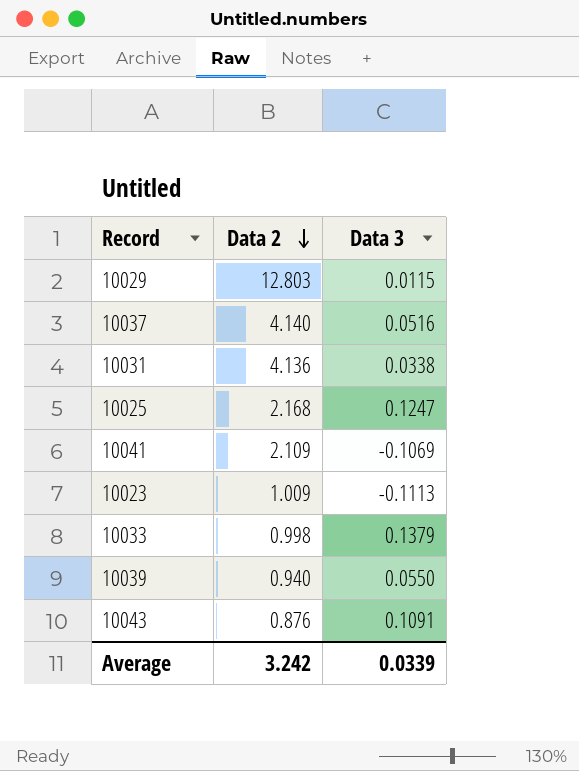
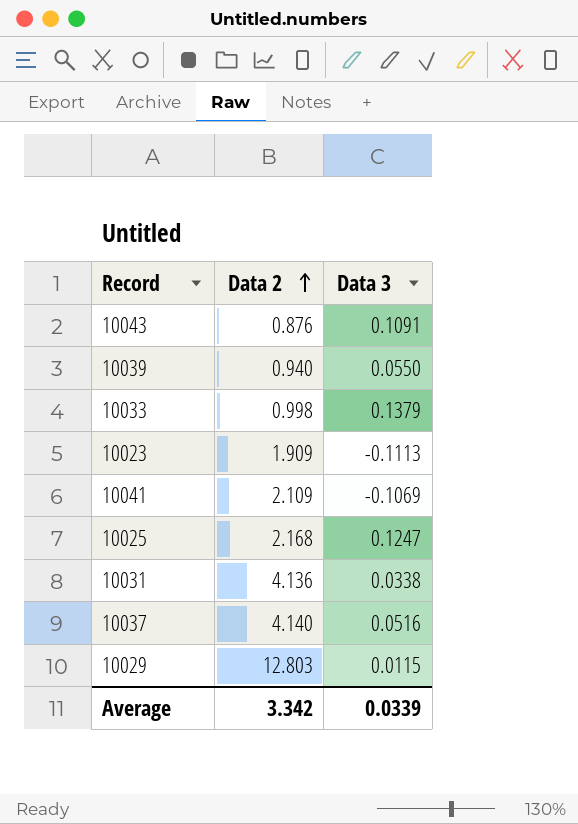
row order: Data 2 descending -> Data 2 ascending
10023 | Data 2: 1.009 -> 1.909
Average | Data 2: 3.242 -> 3.342

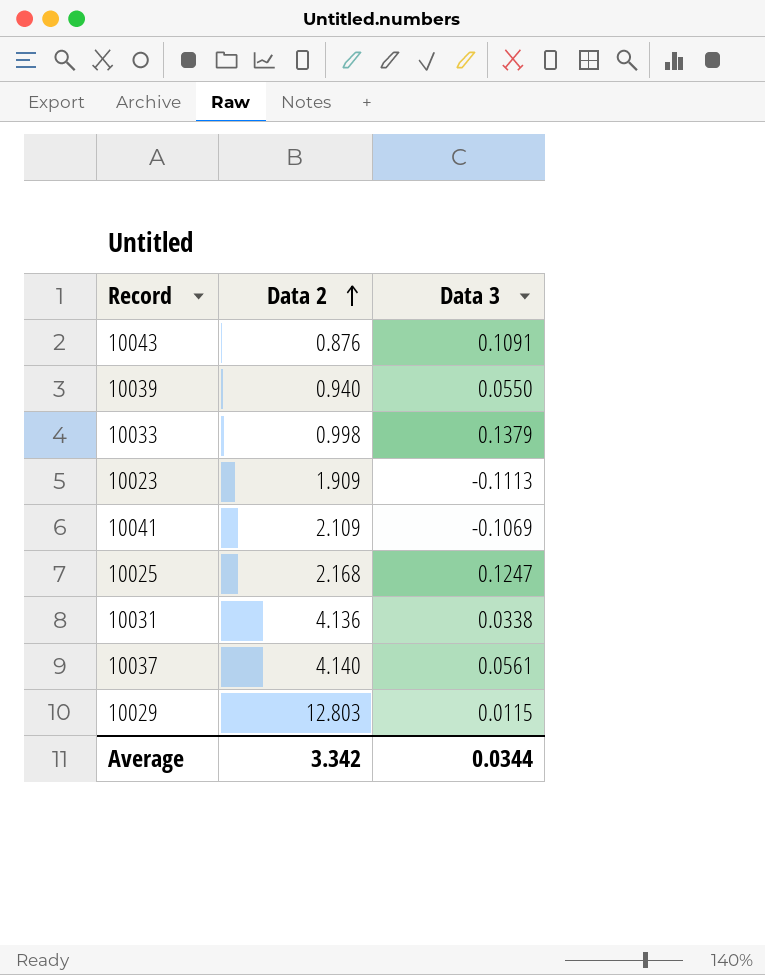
10037 | Data 3: 0.0516 -> 0.0561
Average | Data 3: 0.0339 -> 0.0344

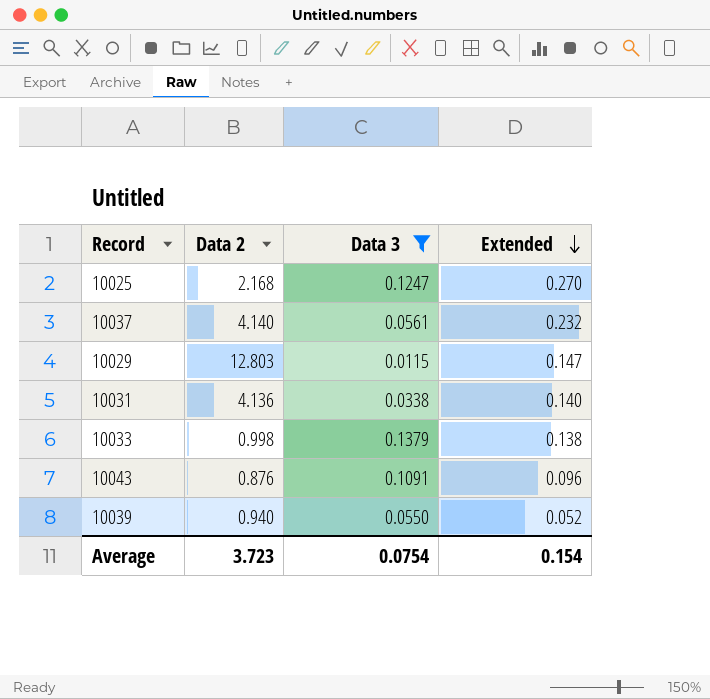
filter: none -> Data 3 >= 0.0115
row order: Data 2 ascending -> Extended descending
column Extended | formula: none -> [Data 2] * [Data 3]
Average | Data 2: 3.342 -> 3.723
Average | Data 3: 0.0344 -> 0.0754

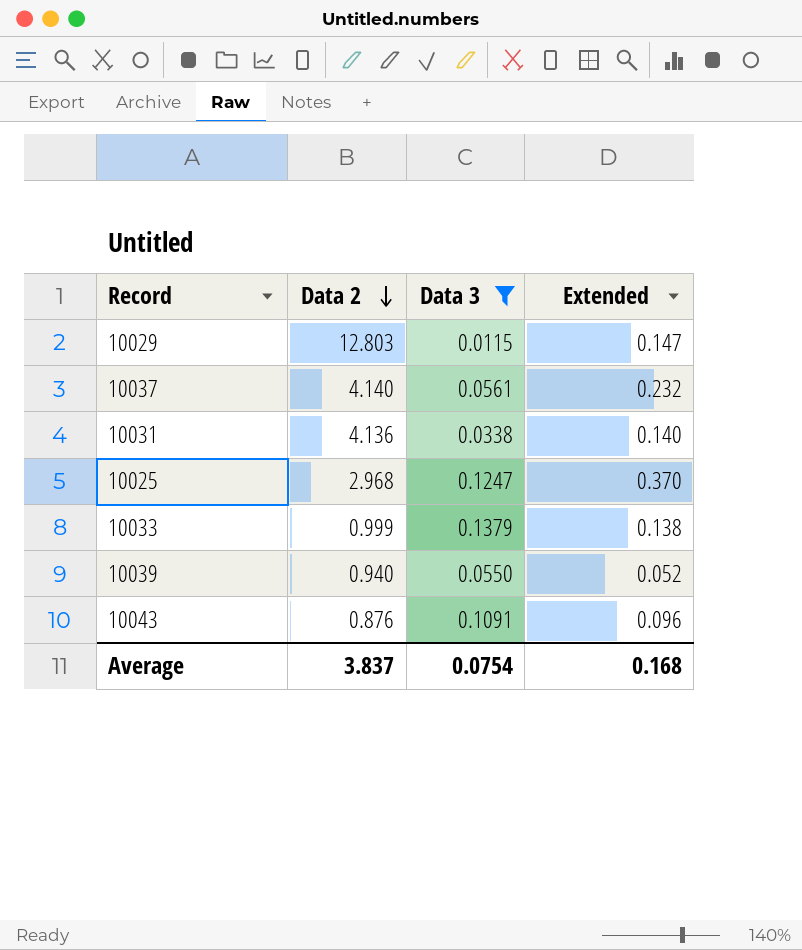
row order: Extended descending -> Data 2 descending
10025 | Data 2: 2.168 -> 2.968
10025 | Extended: 0.270 -> 0.370
10033 | Data 2: 0.998 -> 0.999
Average | Data 2: 3.723 -> 3.837
Average | Extended: 0.154 -> 0.168

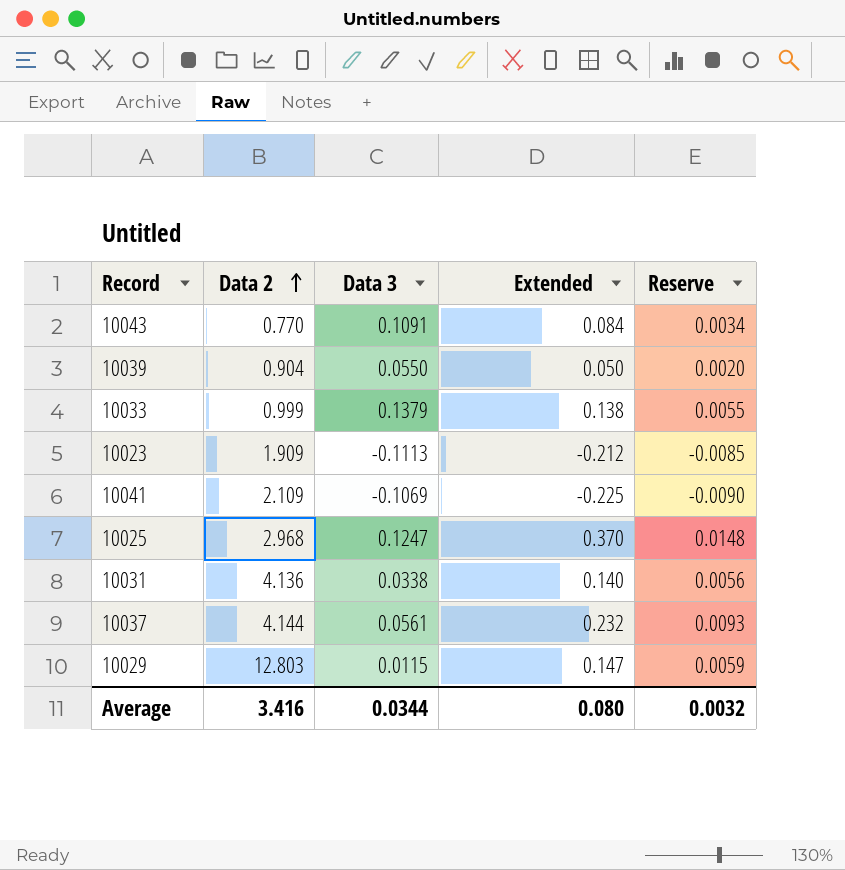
filter: Data 3 >= 0.0115 -> none
row order: Data 2 descending -> Data 2 ascending
column Reserve | formula: none -> [Extended] * 0.04
10043 | Data 2: 0.876 -> 0.770
10043 | Extended: 0.096 -> 0.084
10039 | Data 2: 0.940 -> 0.904
10039 | Extended: 0.052 -> 0.050
10037 | Data 2: 4.140 -> 4.144
Average | Data 2: 3.837 -> 3.416
Average | Data 3: 0.0754 -> 0.0344
Average | Extended: 0.168 -> 0.080

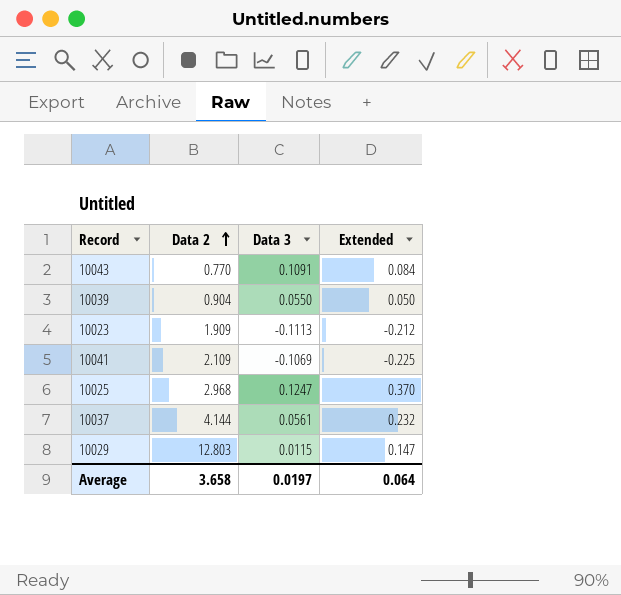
column Reserve | formula: [Extended] * 0.04 -> none
row 10033: 0.999 | 0.1379 | 0.138 | 0.0055 -> none
row 10031: 4.136 | 0.0338 | 0.140 | 0.0056 -> none
Average | Data 2: 3.416 -> 3.658
Average | Data 3: 0.0344 -> 0.0197
Average | Extended: 0.080 -> 0.064

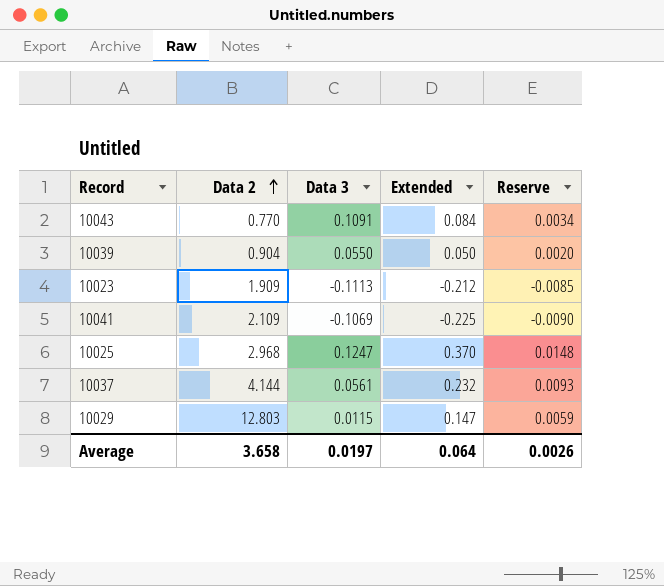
column Reserve | formula: none -> [Extended] * 0.04

